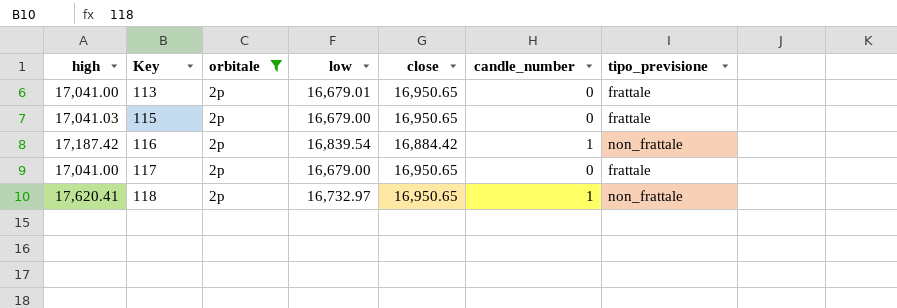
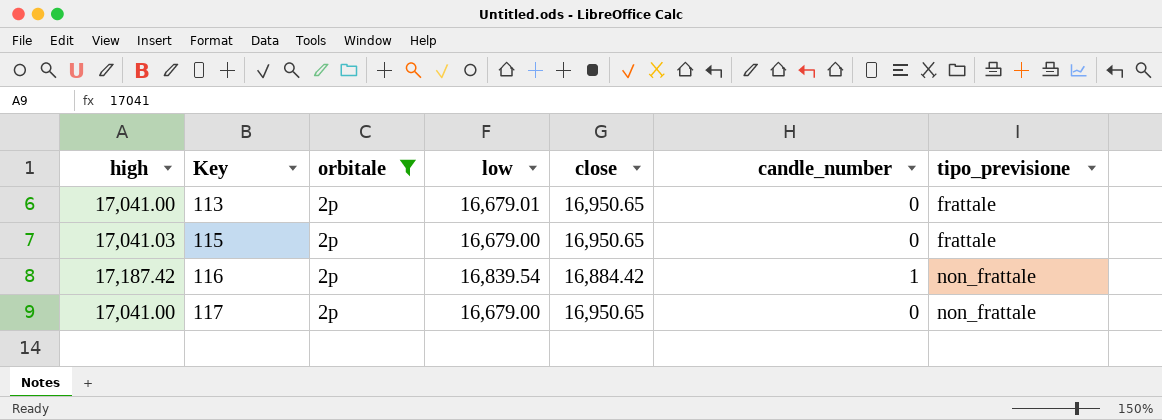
row 118: 17,620.41 | 2p | 16,732.97 | 16,950.65 | 1 | non_frattale -> none
117 | tipo_previsione: frattale -> non_frattale

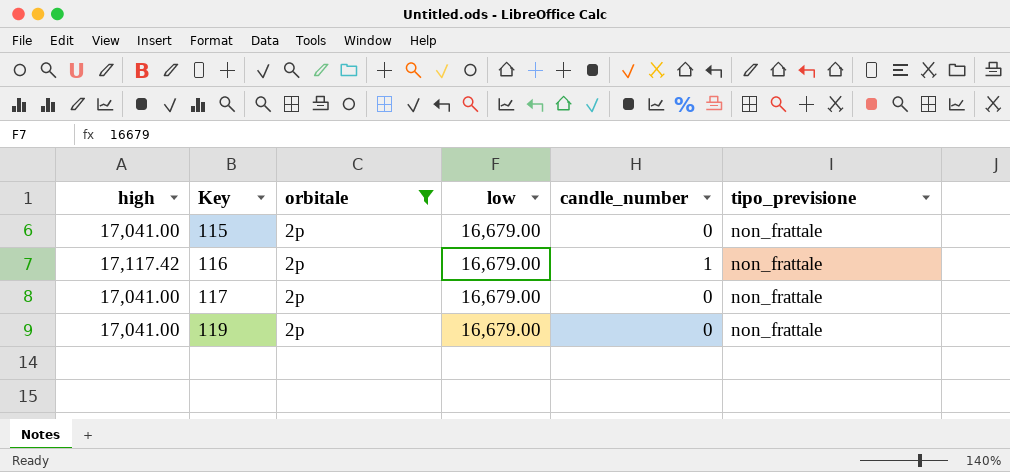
column close | position: 5 -> none
row 113: 17,041.00 | 2p | 16,679.01 | 16,950.65 | 0 | frattale -> none
115 | high: 17,041.03 -> 17,041.00
115 | tipo_previsione: frattale -> non_frattale
116 | high: 17,187.42 -> 17,117.42
116 | low: 16,839.54 -> 16,679.00
row 119: none -> 17,041.00 | 2p | 16,679.00 | 0 | non_frattale

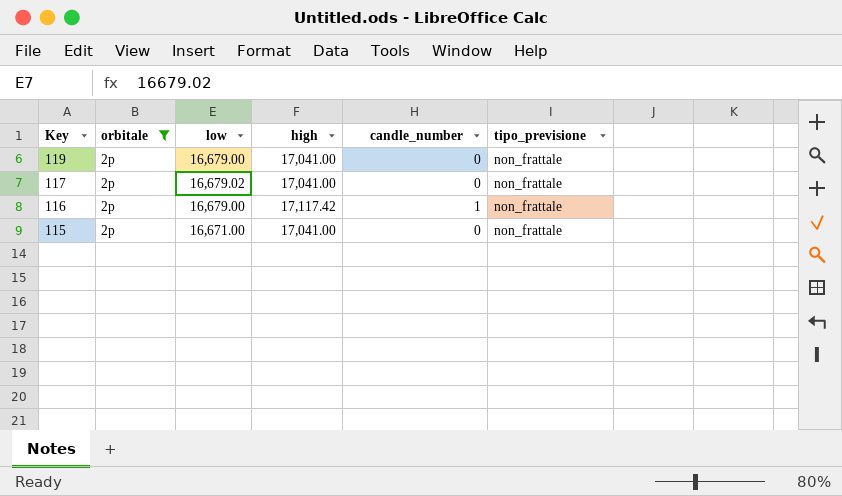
row order: Key ascending -> Key descending
column high | position: 1 -> 4
117 | low: 16,679.00 -> 16,679.02
115 | low: 16,679.00 -> 16,671.00

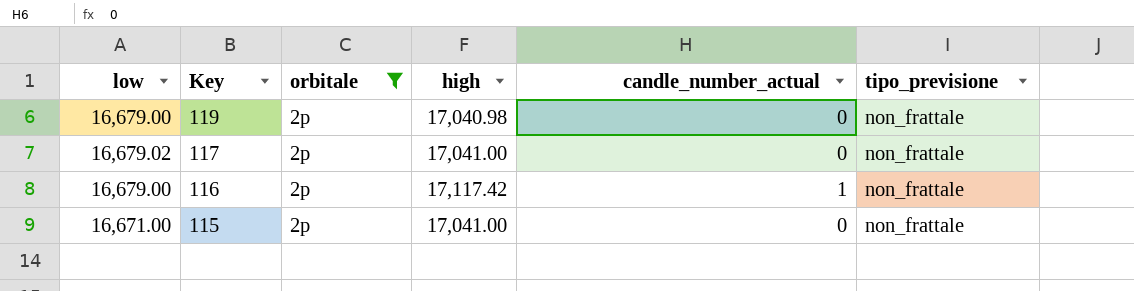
column low | position: 3 -> 1
column name: candle_number -> candle_number_actual
119 | high: 17,041.00 -> 17,040.98

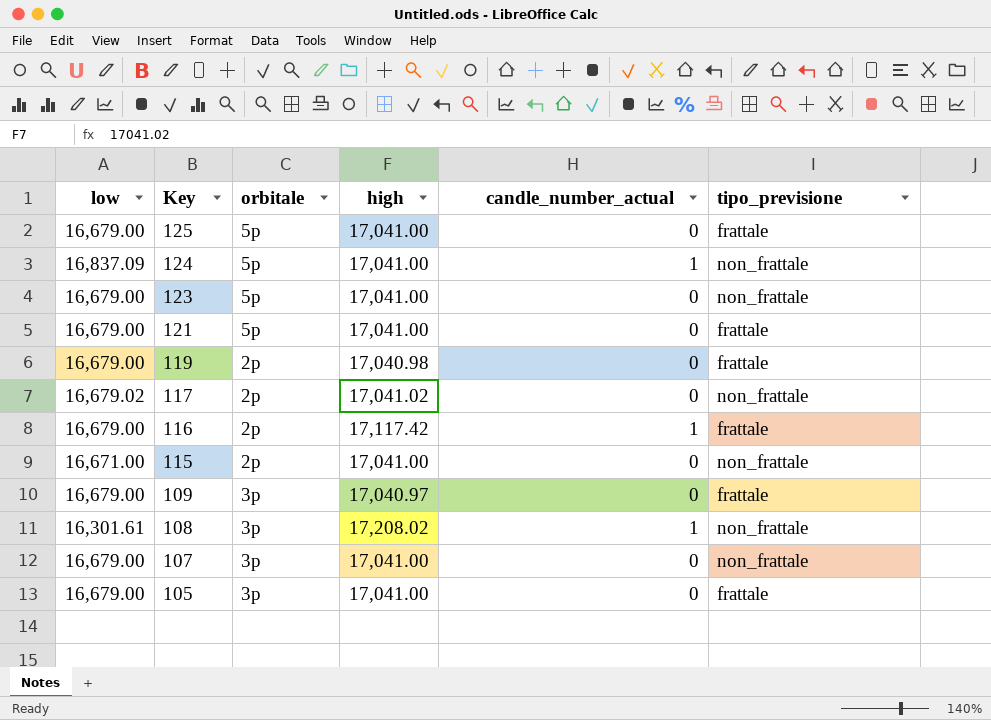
filter: orbitale = 2p -> none
119 | tipo_previsione: non_frattale -> frattale
117 | high: 17,041.00 -> 17,041.02
116 | tipo_previsione: non_frattale -> frattale

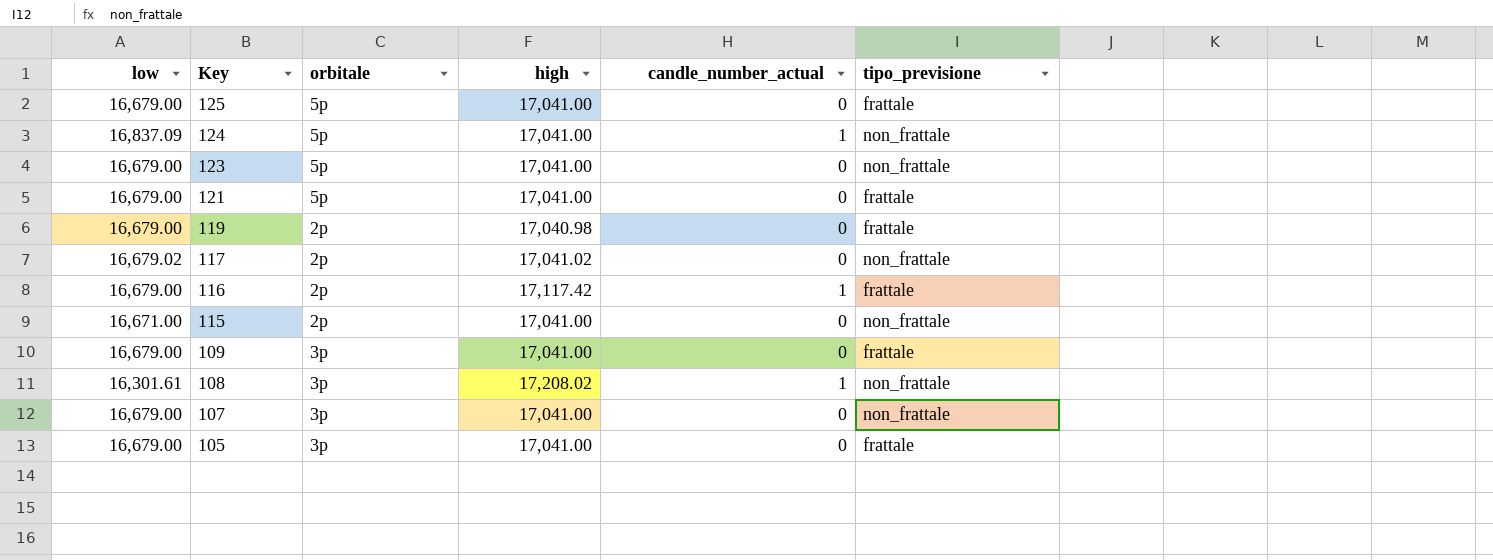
109 | high: 17,040.97 -> 17,041.00

